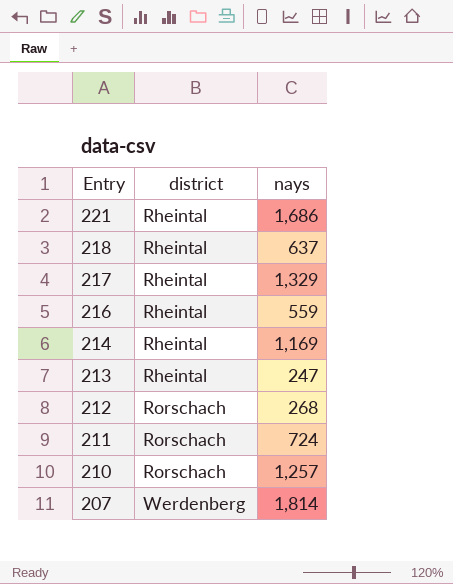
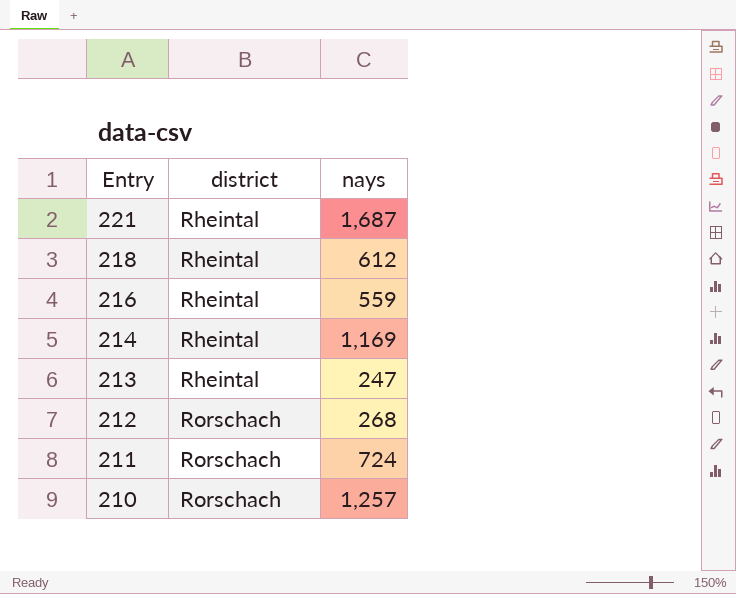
row 217: Rheintal | 1,329 -> none
row 207: Werdenberg | 1,814 -> none
221 | nays: 1,686 -> 1,687
218 | nays: 637 -> 612

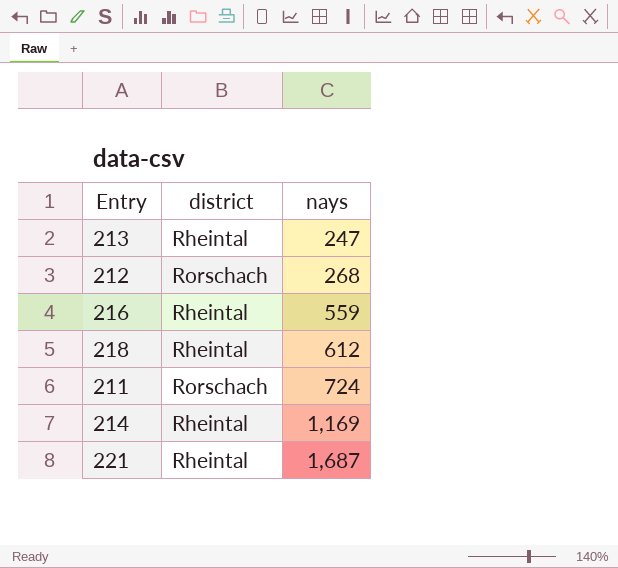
row order: Entry descending -> nays ascending
row 210: Rorschach | 1,257 -> none

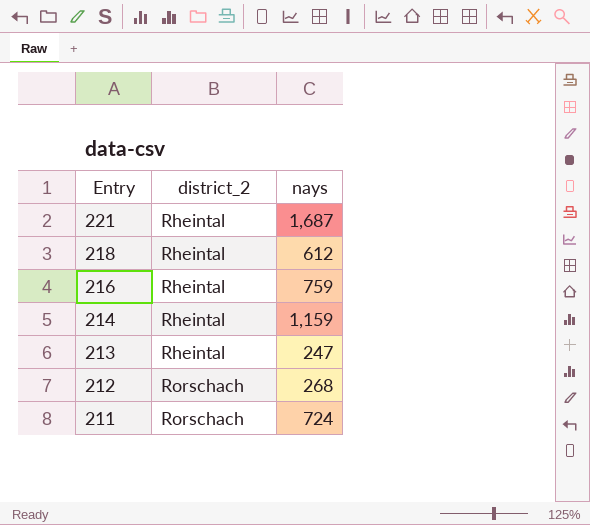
row order: nays ascending -> Entry descending
column name: district -> district_2
216 | nays: 559 -> 759
214 | nays: 1,169 -> 1,159

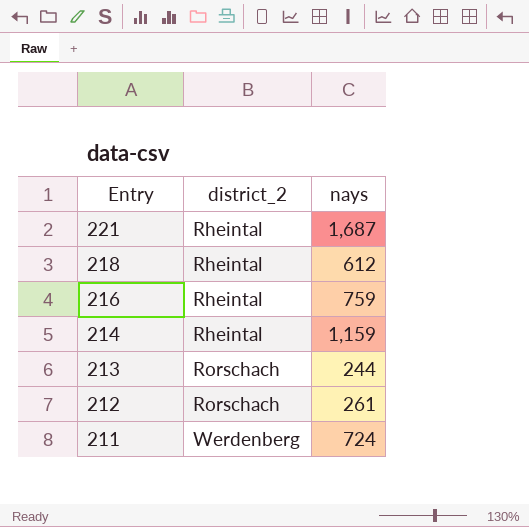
213 | district_2: Rheintal -> Rorschach
213 | nays: 247 -> 244
212 | nays: 268 -> 261
211 | district_2: Rorschach -> Werdenberg

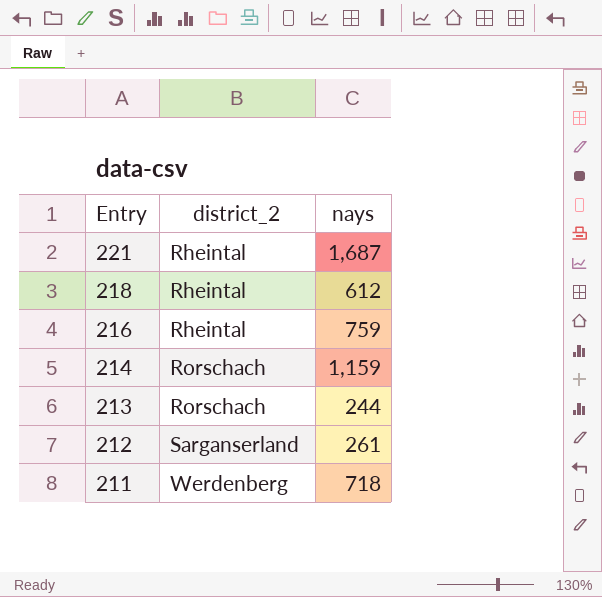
214 | district_2: Rheintal -> Rorschach
212 | district_2: Rorschach -> Sarganserland
211 | nays: 724 -> 718

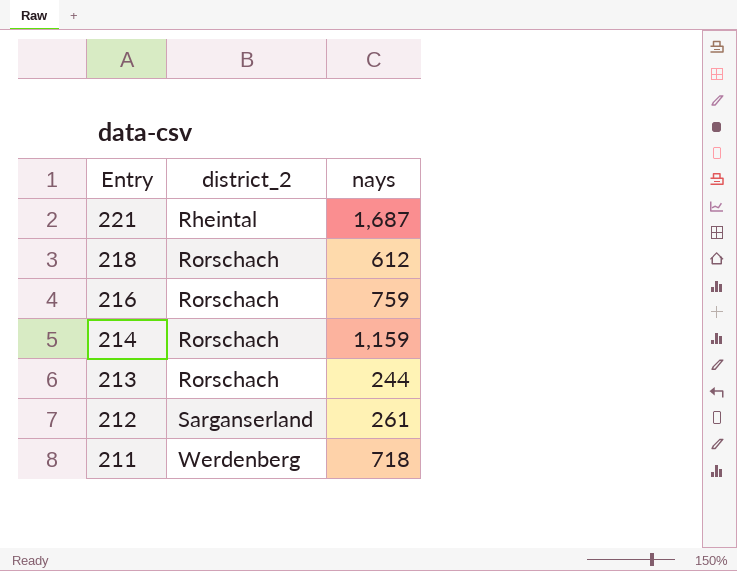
218 | district_2: Rheintal -> Rorschach
216 | district_2: Rheintal -> Rorschach

